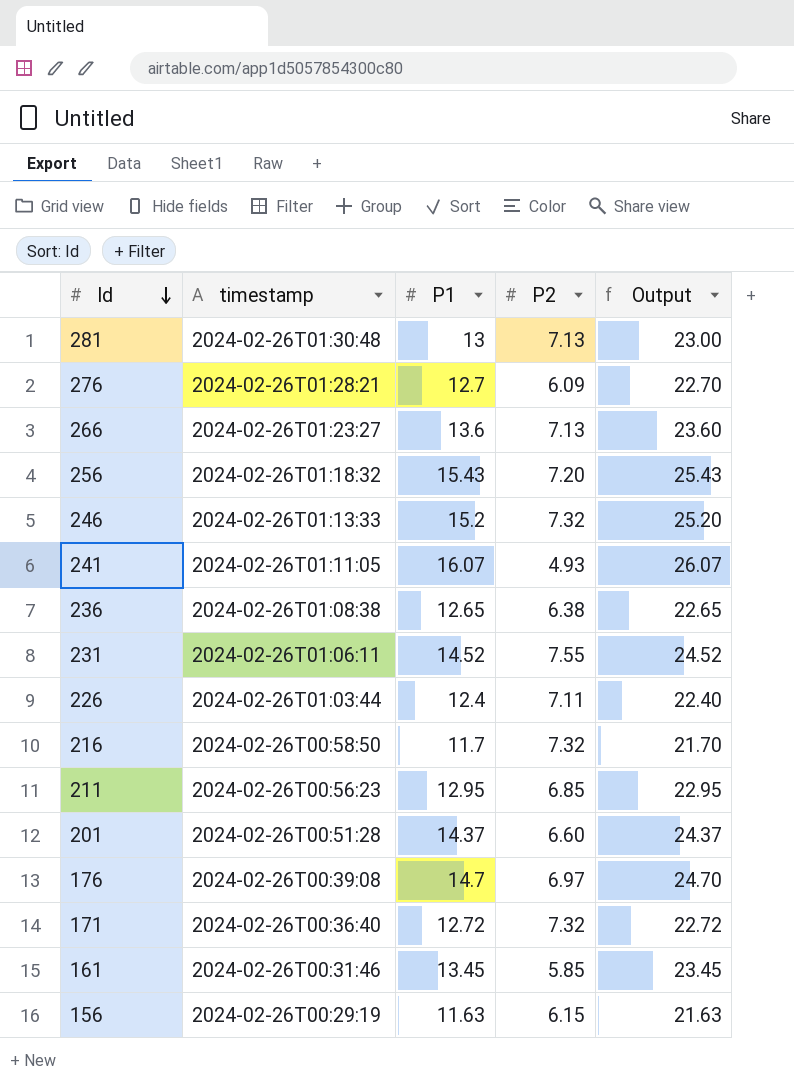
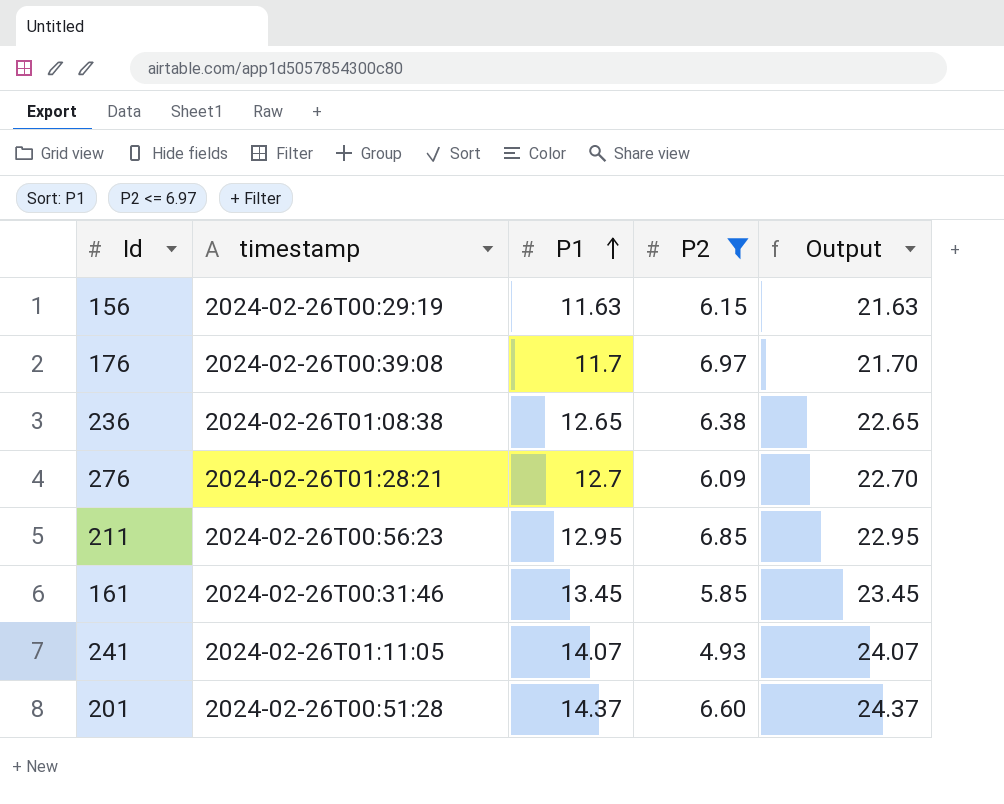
filter: none -> P2 <= 6.97
row order: Id descending -> P1 ascending
176 | P1: 14.7 -> 11.7
176 | Output: 24.70 -> 21.70
241 | P1: 16.07 -> 14.07
241 | Output: 26.07 -> 24.07

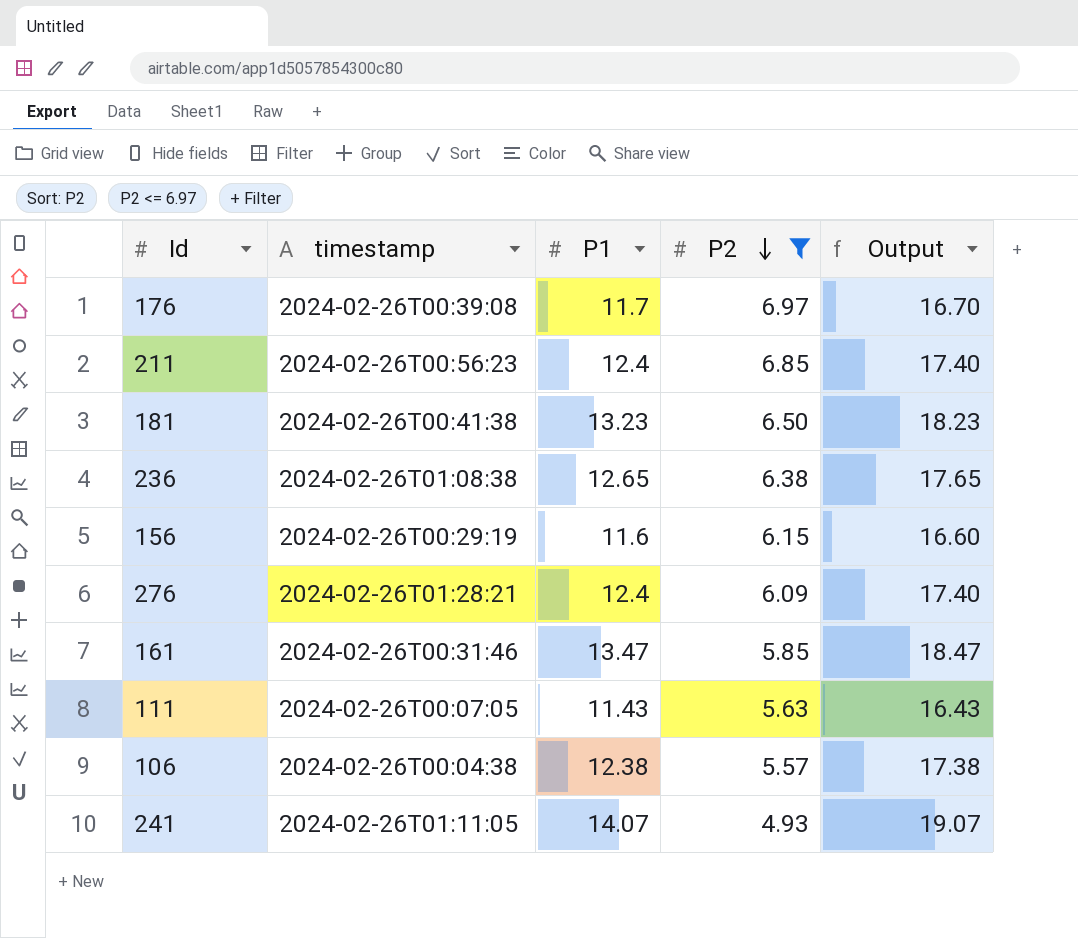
row order: P1 ascending -> P2 descending
column Output | formula: [P1] + 10 -> [P1] + 5
row 201: 2024-02-26T00:51:28 | 14.37 | 6.60 | 24.37 -> none
211 | P1: 12.95 -> 12.4
row 181: none -> 2024-02-26T00:41:38 | 13.23 | 6.50 | 18.23
156 | P1: 11.63 -> 11.6
276 | P1: 12.7 -> 12.4
161 | P1: 13.45 -> 13.47
row 111: none -> 2024-02-26T00:07:05 | 11.43 | 5.63 | 16.43
row 106: none -> 2024-02-26T00:04:38 | 12.38 | 5.57 | 17.38

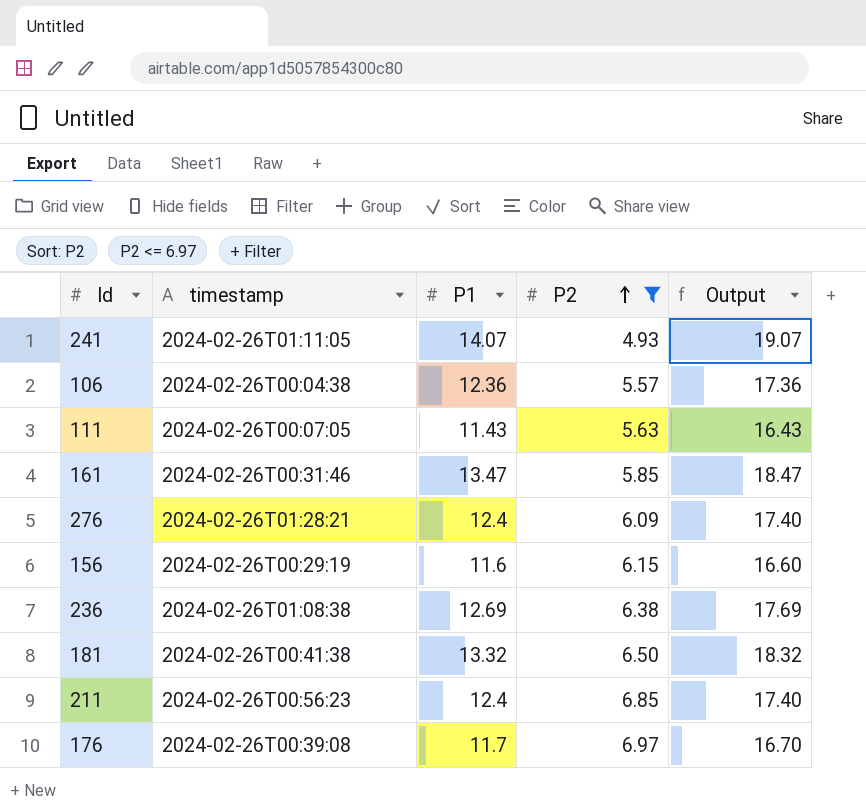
row order: P2 descending -> P2 ascending
106 | P1: 12.38 -> 12.36
106 | Output: 17.38 -> 17.36
236 | P1: 12.65 -> 12.69
236 | Output: 17.65 -> 17.69
181 | P1: 13.23 -> 13.32
181 | Output: 18.23 -> 18.32

